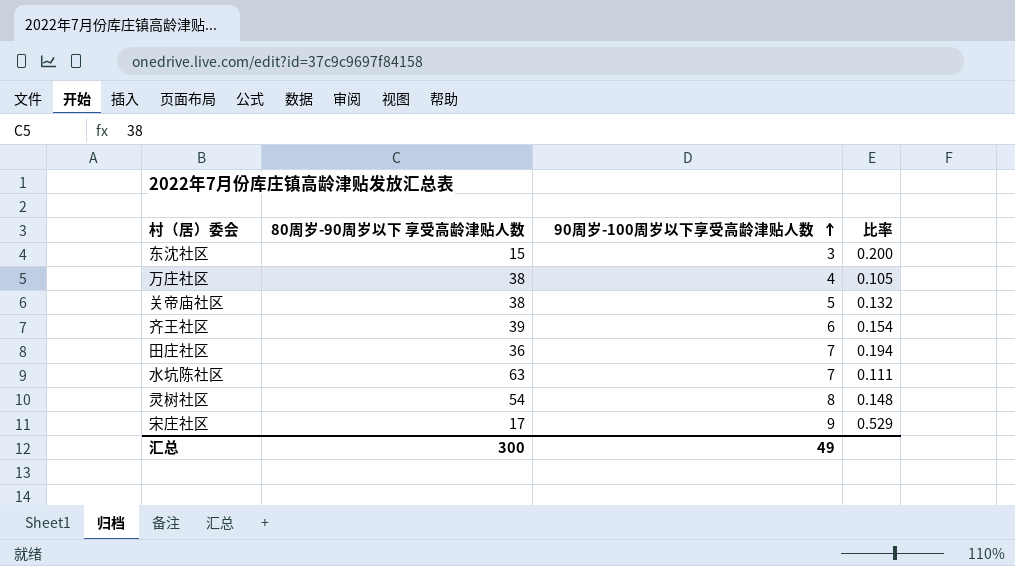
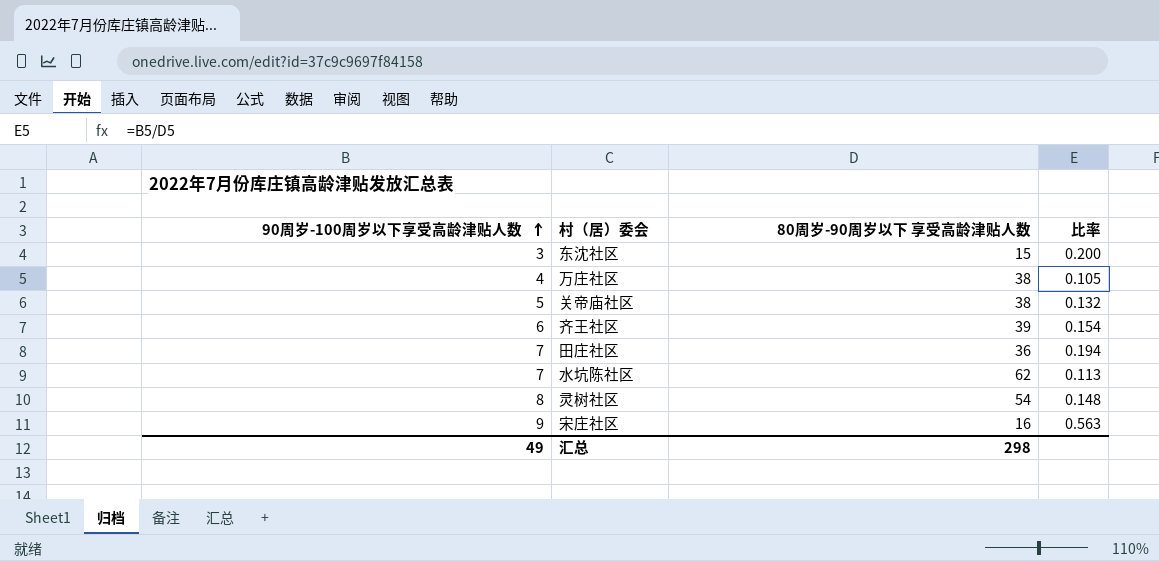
column 90周岁-100周岁以下享受高龄津贴人数 | position: 3 -> 1
水坑陈社区 | 80周岁-90周岁以下 享受高龄津贴人数: 63 -> 62
水坑陈社区 | 比率: 0.111 -> 0.113
宋庄社区 | 80周岁-90周岁以下 享受高龄津贴人数: 17 -> 16
宋庄社区 | 比率: 0.529 -> 0.563
汇总 | 80周岁-90周岁以下 享受高龄津贴人数: 300 -> 298

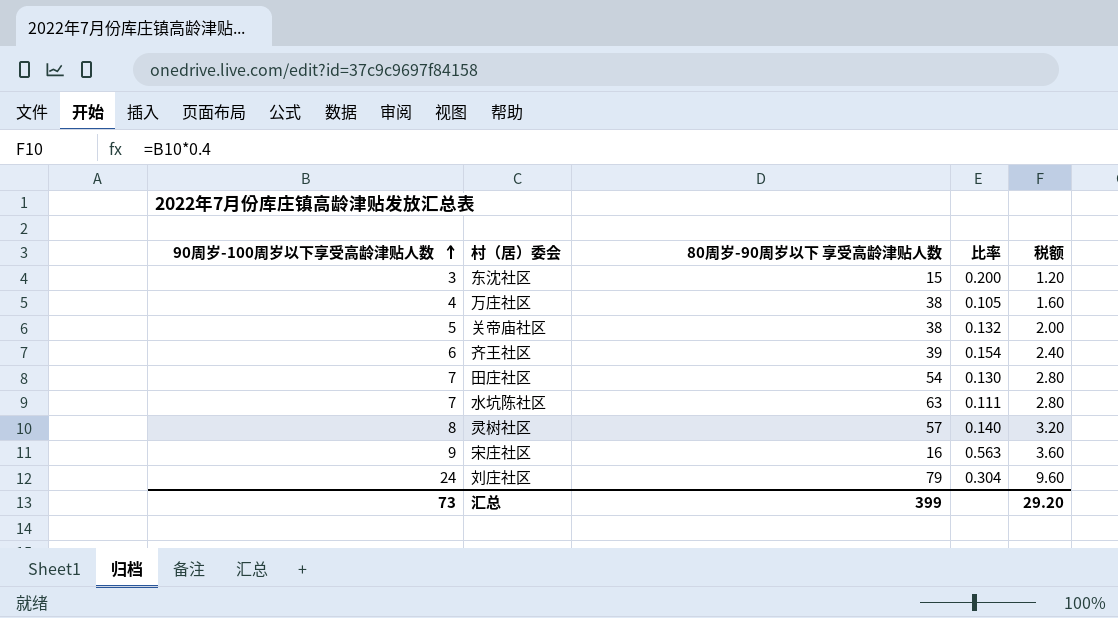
column 税额 | formula: none -> [90周岁-100周岁以下享受高龄津贴人数] * 0.4
田庄社区 | 80周岁-90周岁以下 享受高龄津贴人数: 36 -> 54
田庄社区 | 比率: 0.194 -> 0.130
水坑陈社区 | 80周岁-90周岁以下 享受高龄津贴人数: 62 -> 63
水坑陈社区 | 比率: 0.113 -> 0.111
灵树社区 | 80周岁-90周岁以下 享受高龄津贴人数: 54 -> 57
灵树社区 | 比率: 0.148 -> 0.140
row 刘庄社区: none -> 24 | 79 | 0.304 | 9.60
汇总 | 90周岁-100周岁以下享受高龄津贴人数: 49 -> 73
汇总 | 80周岁-90周岁以下 享受高龄津贴人数: 298 -> 399

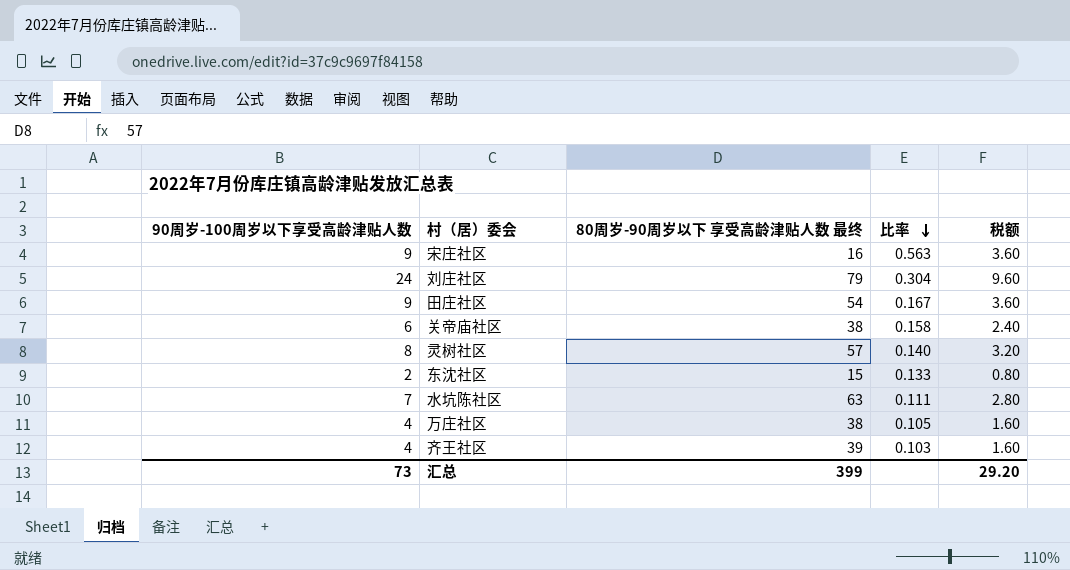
row order: 90周岁-100周岁以下享受高龄津贴人数 ascending -> 比率 descending
column name: 80周岁-90周岁以下 享受高龄津贴人数 -> 80周岁-90周岁以下 享受高龄津贴人数 最终
田庄社区 | 90周岁-100周岁以下享受高龄津贴人数: 7 -> 9
田庄社区 | 比率: 0.130 -> 0.167
田庄社区 | 税额: 2.80 -> 3.60
关帝庙社区 | 90周岁-100周岁以下享受高龄津贴人数: 5 -> 6
关帝庙社区 | 比率: 0.132 -> 0.158
关帝庙社区 | 税额: 2.00 -> 2.40
东沈社区 | 90周岁-100周岁以下享受高龄津贴人数: 3 -> 2
东沈社区 | 比率: 0.200 -> 0.133
东沈社区 | 税额: 1.20 -> 0.80
齐王社区 | 90周岁-100周岁以下享受高龄津贴人数: 6 -> 4
齐王社区 | 比率: 0.154 -> 0.103
齐王社区 | 税额: 2.40 -> 1.60

